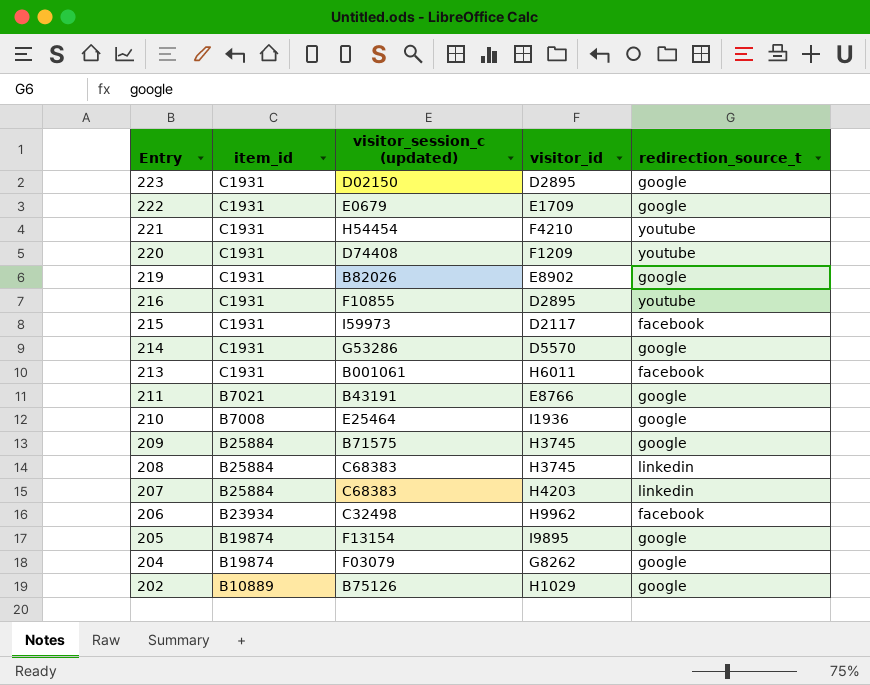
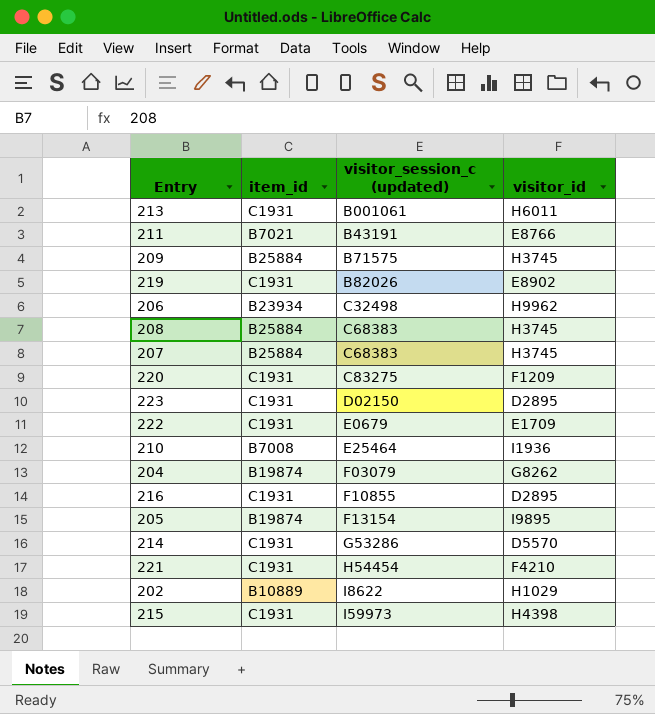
row order: Entry descending -> visitor_session_c (updated) ascending
column redirection_source_t | position: 5 -> none
207 | visitor_id: H4203 -> H3745
220 | visitor_session_c (updated): D74408 -> C83275
202 | visitor_session_c (updated): B75126 -> I8622
215 | visitor_id: D2117 -> H4398

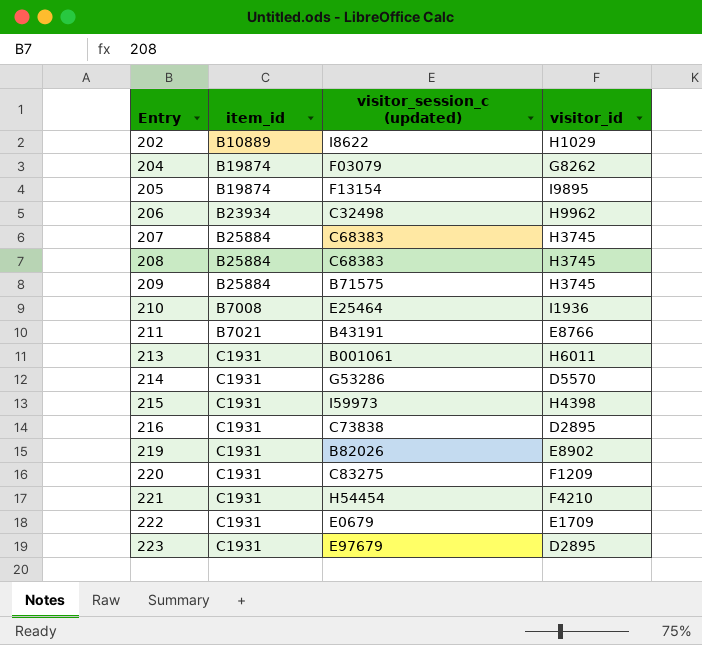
row order: visitor_session_c (updated) ascending -> Entry ascending
216 | visitor_session_c (updated): F10855 -> C73838
223 | visitor_session_c (updated): D02150 -> E97679

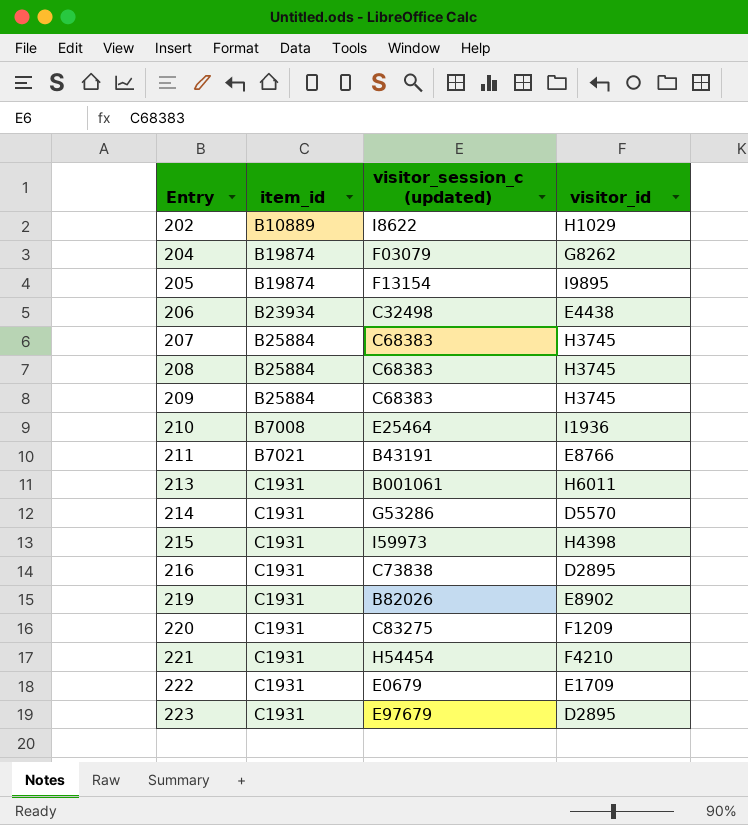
206 | visitor_id: H9962 -> E4438
209 | visitor_session_c (updated): B71575 -> C68383

